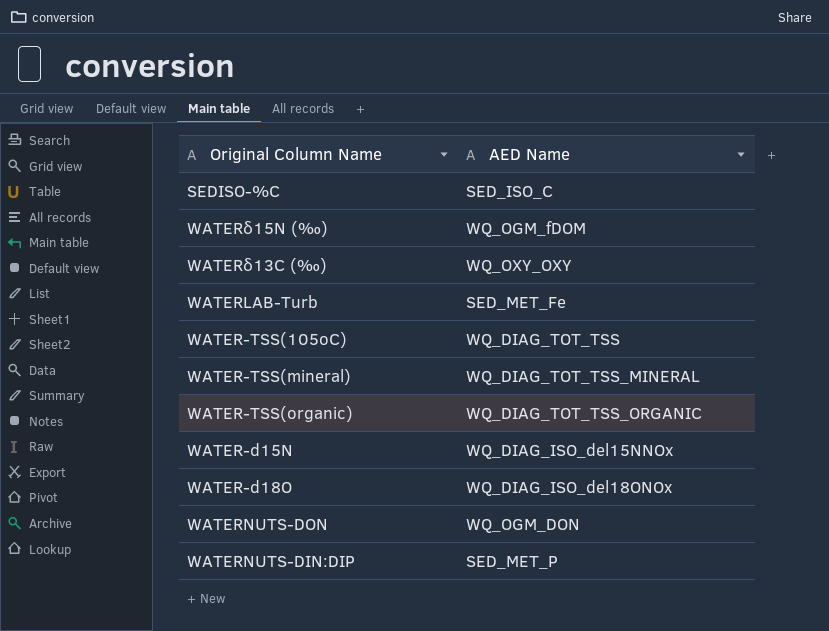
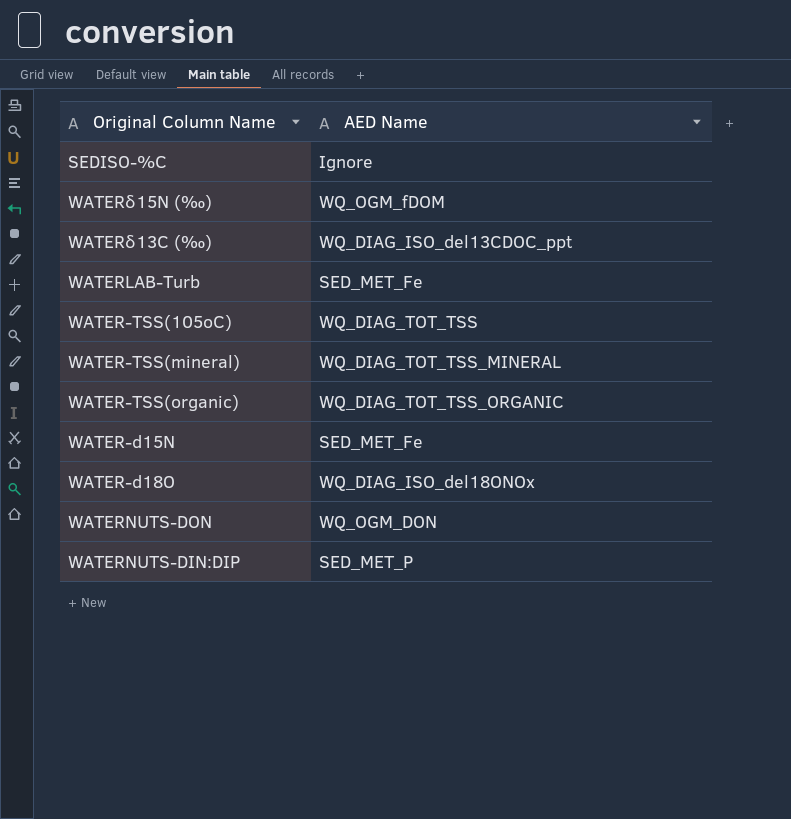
SEDISO-%C | AED Name: SED_ISO_C -> Ignore
WATERδ13C (‰) | AED Name: WQ_OXY_OXY -> WQ_DIAG_ISO_del13CDOC_ppt
WATER-d15N | AED Name: WQ_DIAG_ISO_del15NNOx -> SED_MET_Fe

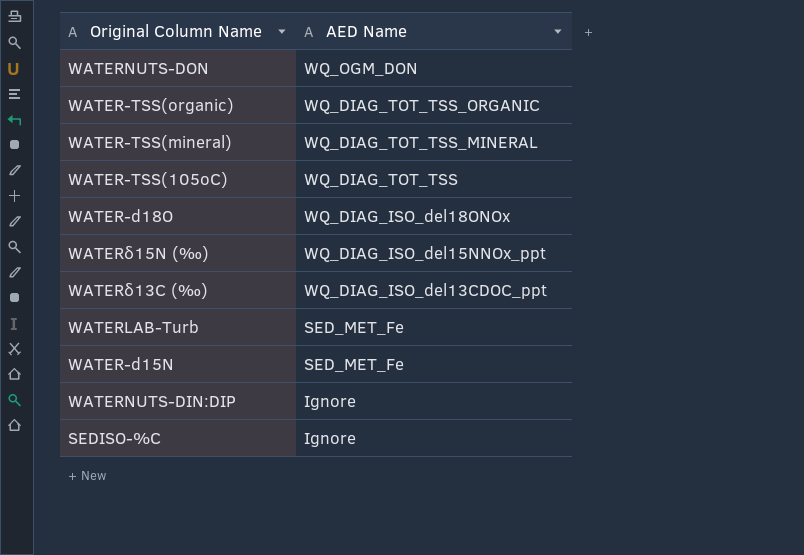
row order: none -> AED Name descending
WATERδ15N (‰) | AED Name: WQ_OGM_fDOM -> WQ_DIAG_ISO_del15NNOx_ppt
WATERNUTS-DIN:DIP | AED Name: SED_MET_P -> Ignore

